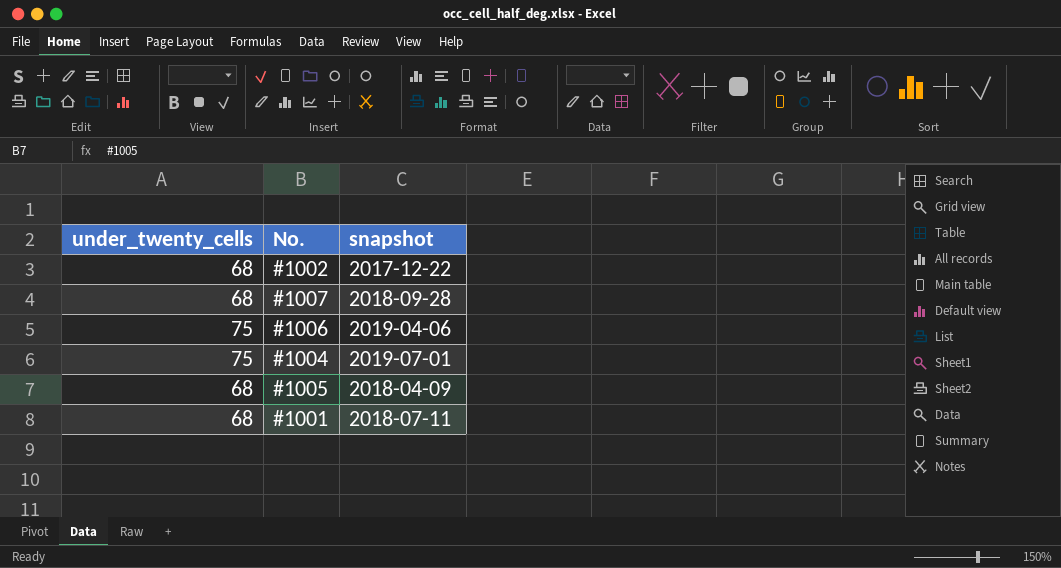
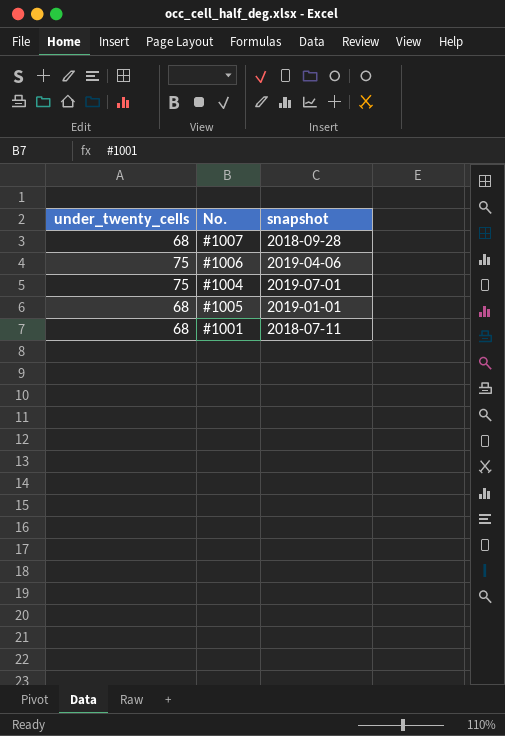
row #1002: 68 | 2017-12-22 -> none
#1005 | snapshot: 2018-04-09 -> 2019-01-01

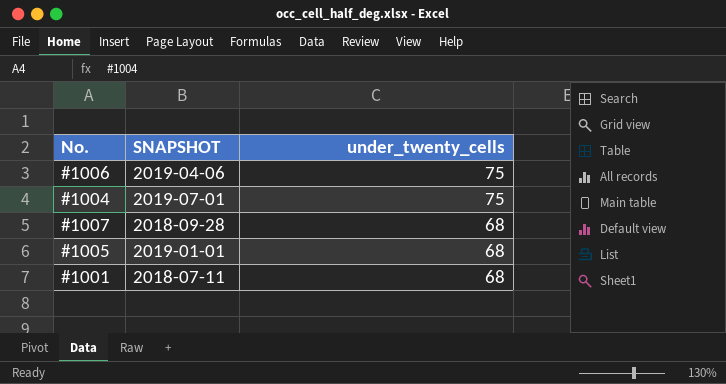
row order: none -> under_twenty_cells descending
column name: snapshot -> SNAPSHOT
column under_twenty_cells | position: 1 -> 3

